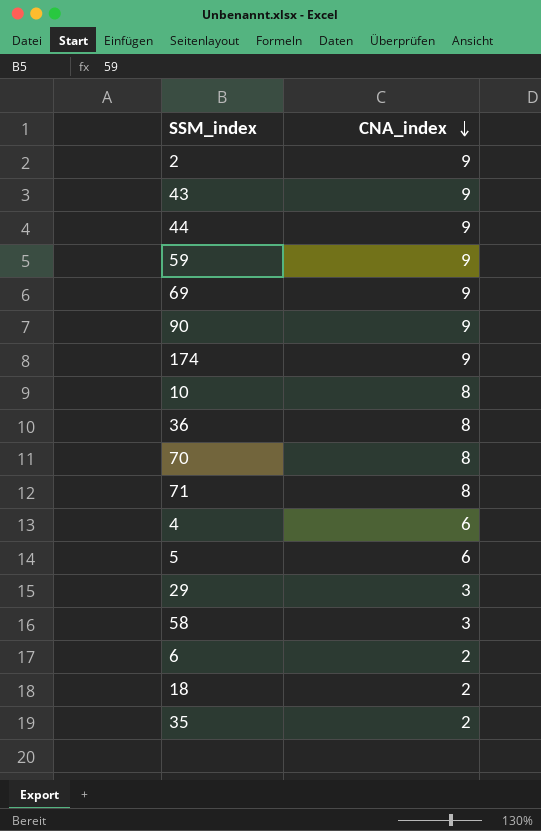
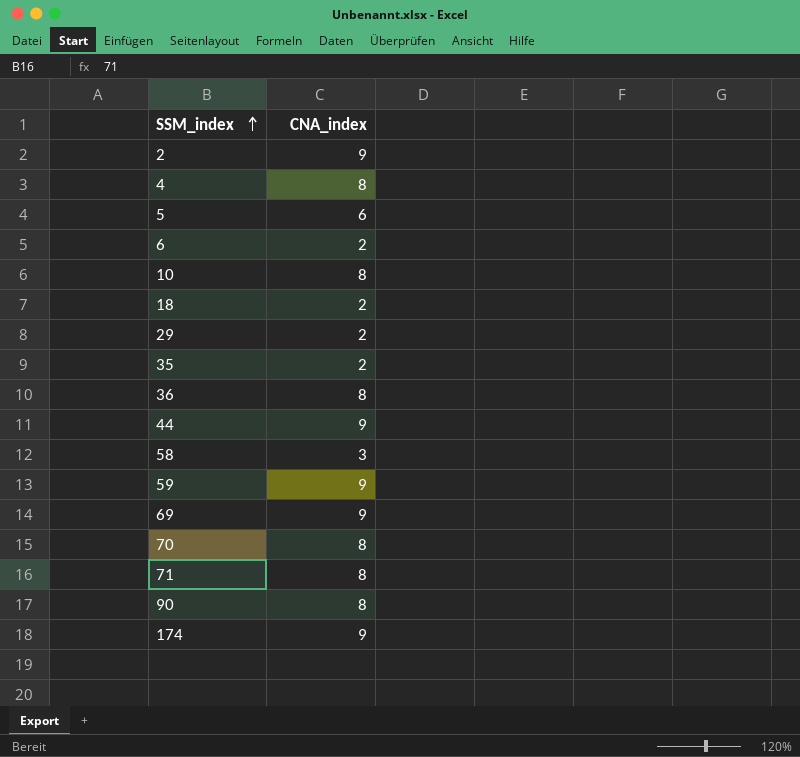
row order: CNA_index descending -> SSM_index ascending
row 43: 9 -> none
4 | CNA_index: 6 -> 8
29 | CNA_index: 3 -> 2
90 | CNA_index: 9 -> 8

